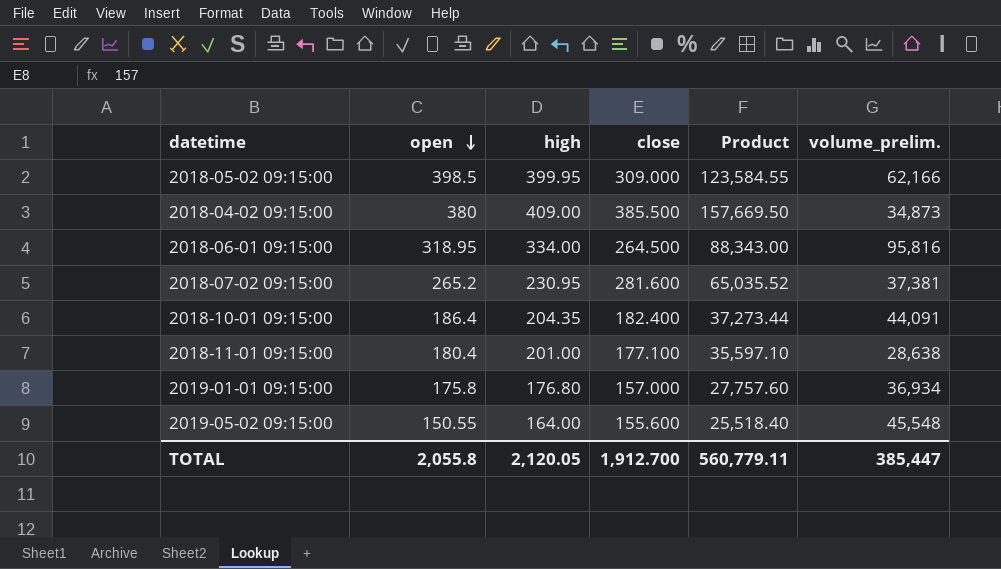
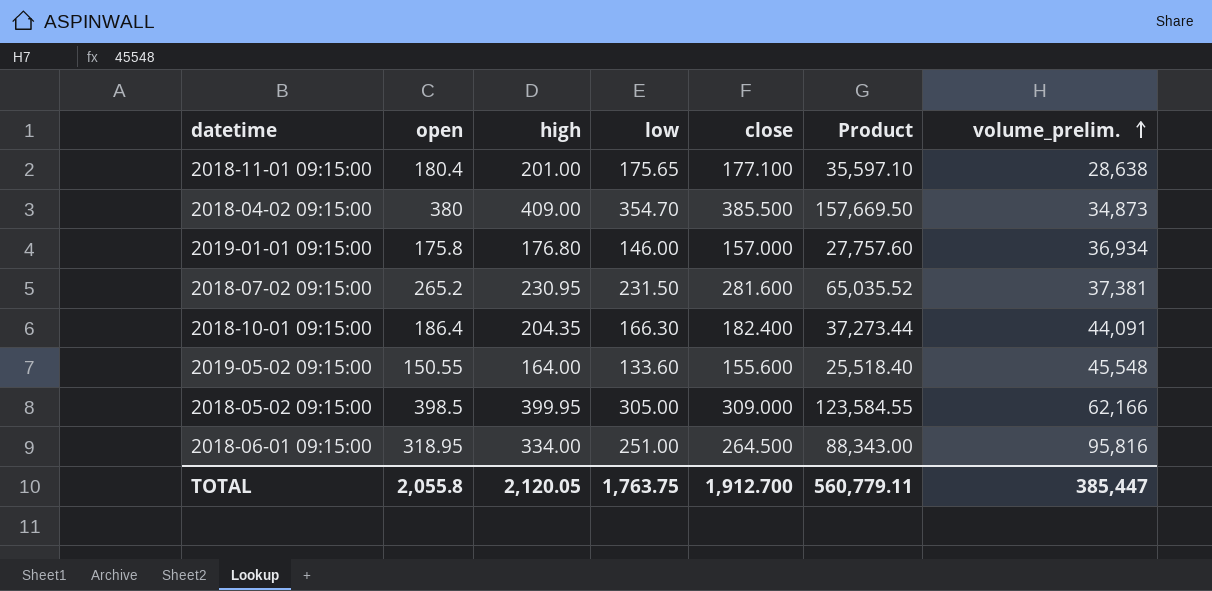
row order: open descending -> volume_prelim. ascending
column low | position: none -> 4

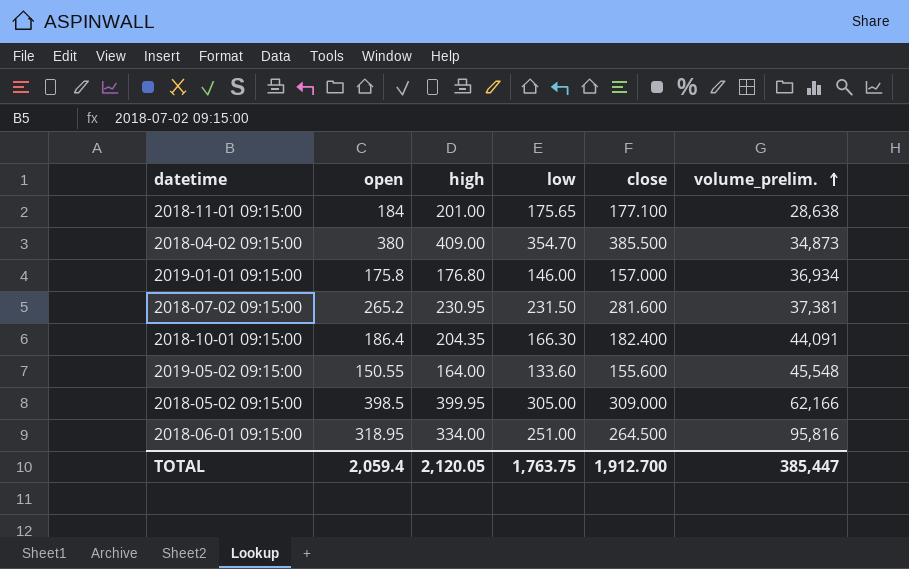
column Product | formula: [high] * [close] -> none
2018-11-01 09:15:00 | open: 180.4 -> 184
TOTAL | open: 2,055.8 -> 2,059.4

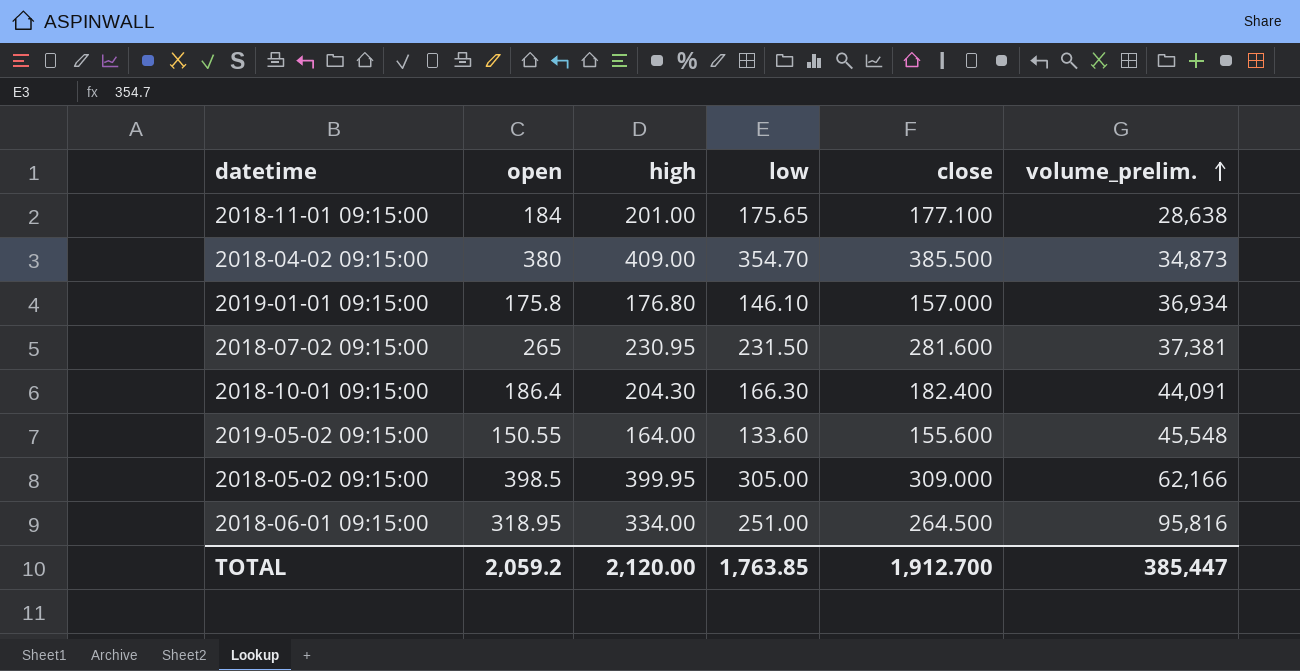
2019-01-01 09:15:00 | low: 146.00 -> 146.10
2018-07-02 09:15:00 | open: 265.2 -> 265
2018-10-01 09:15:00 | high: 204.35 -> 204.30
TOTAL | open: 2,059.4 -> 2,059.2
TOTAL | high: 2,120.05 -> 2,120.00
TOTAL | low: 1,763.75 -> 1,763.85

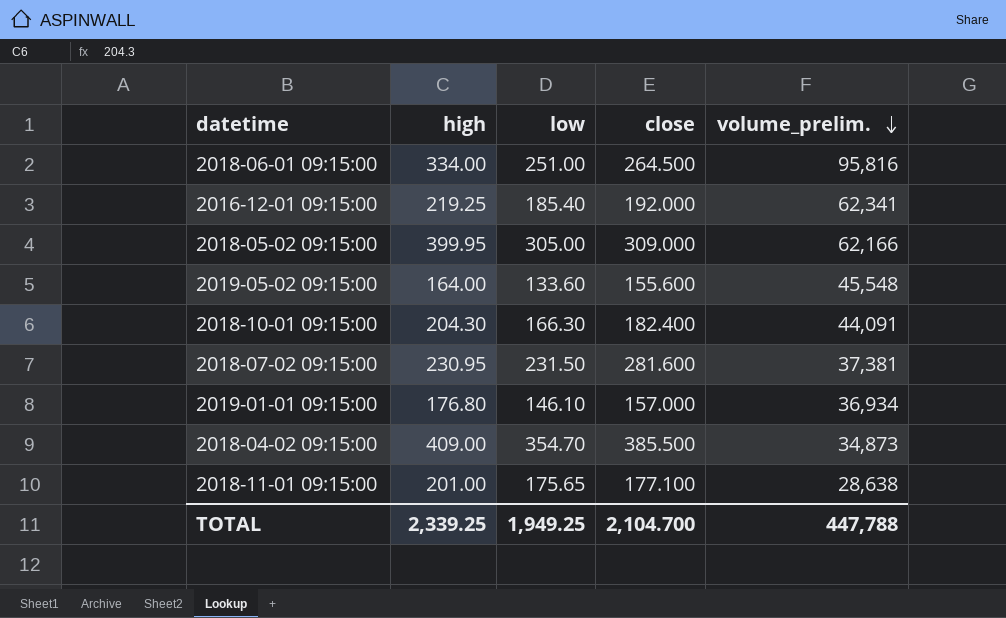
row order: volume_prelim. ascending -> volume_prelim. descending
column open | position: 2 -> none
row 2016-12-01 09:15:00: none -> 219.25 | 185.40 | 192.000 | 62,341
TOTAL | high: 2,120.00 -> 2,339.25
TOTAL | low: 1,763.85 -> 1,949.25
TOTAL | close: 1,912.700 -> 2,104.700
TOTAL | volume_prelim.: 385,447 -> 447,788

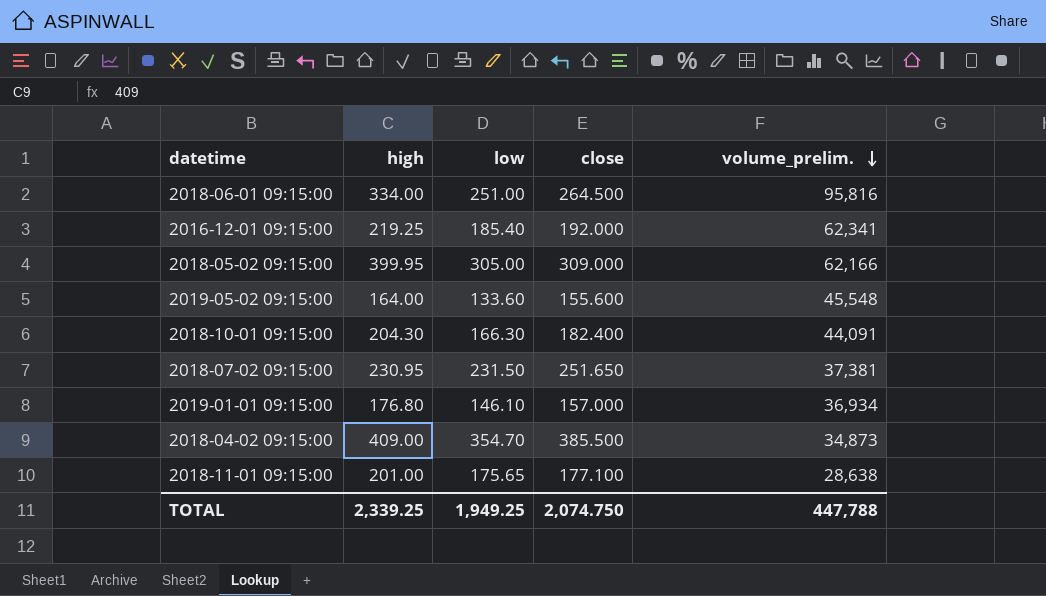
2018-07-02 09:15:00 | close: 281.600 -> 251.650
TOTAL | close: 2,104.700 -> 2,074.750

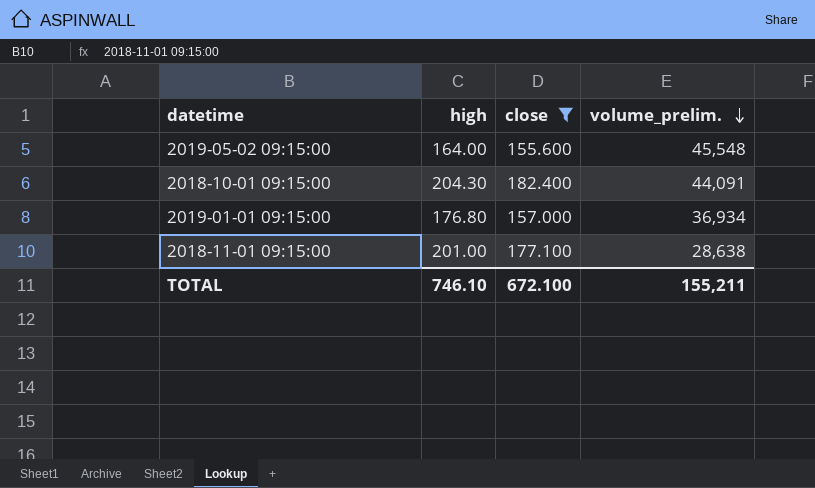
filter: none -> close <= 182.400
column low | position: 3 -> none
TOTAL | high: 2,339.25 -> 746.10
TOTAL | close: 2,074.750 -> 672.100
TOTAL | volume_prelim.: 447,788 -> 155,211

